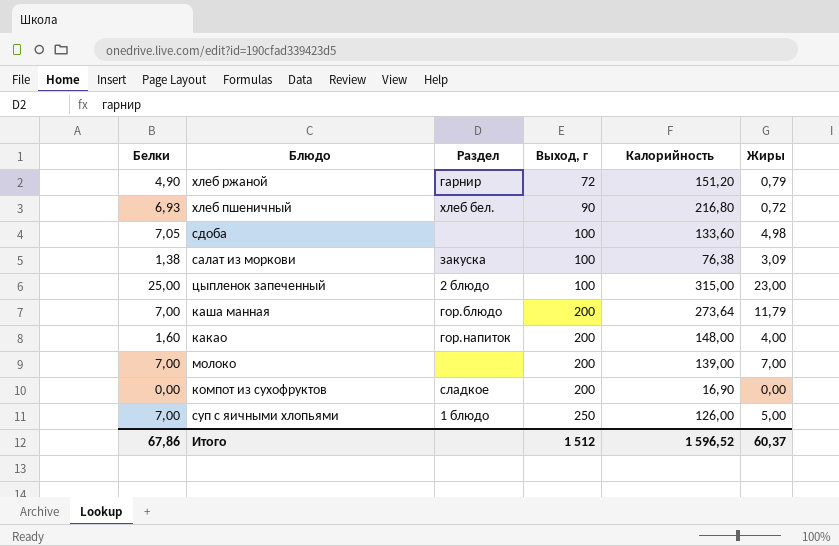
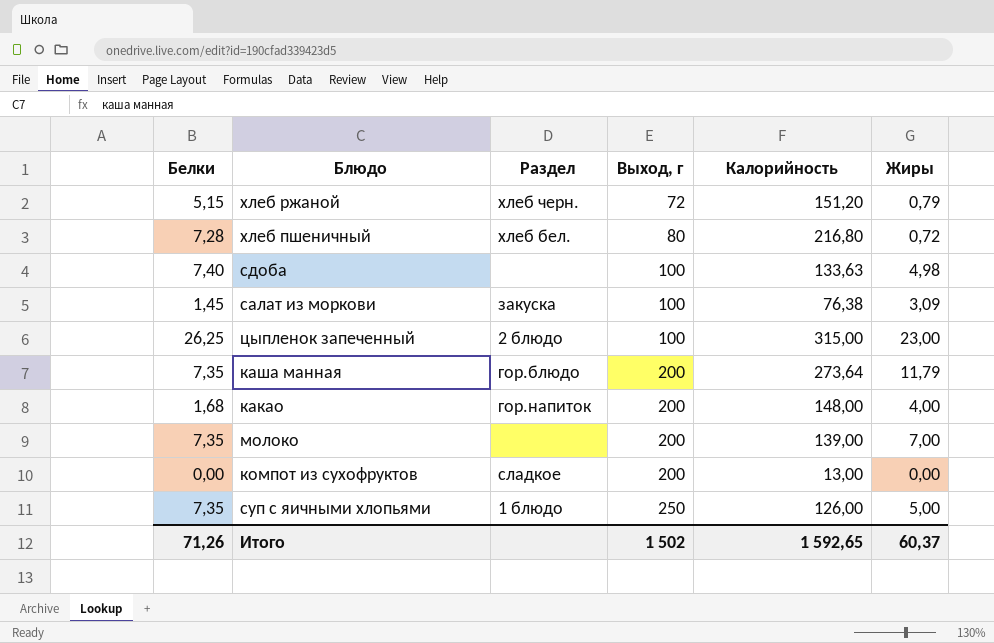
хлеб ржаной | Белки: 4,90 -> 5,15
хлеб ржаной | Раздел: гарнир -> хлеб черн.
хлеб пшеничный | Белки: 6,93 -> 7,28
хлеб пшеничный | Выход, г: 90 -> 80
сдоба | Белки: 7,05 -> 7,40
сдоба | Калорийность: 133,60 -> 133,63
салат из моркови | Белки: 1,38 -> 1,45
цыпленок запеченный | Белки: 25,00 -> 26,25
каша манная | Белки: 7,00 -> 7,35
какао | Белки: 1,60 -> 1,68
молоко | Белки: 7,00 -> 7,35
компот из сухофруктов | Калорийность: 16,90 -> 13,00
суп с яичными хлопьями | Белки: 7,00 -> 7,35
Итого | Белки: 67,86 -> 71,26
Итого | Выход, г: 1 512 -> 1 502
Итого | Калорийность: 1 596,52 -> 1 592,65

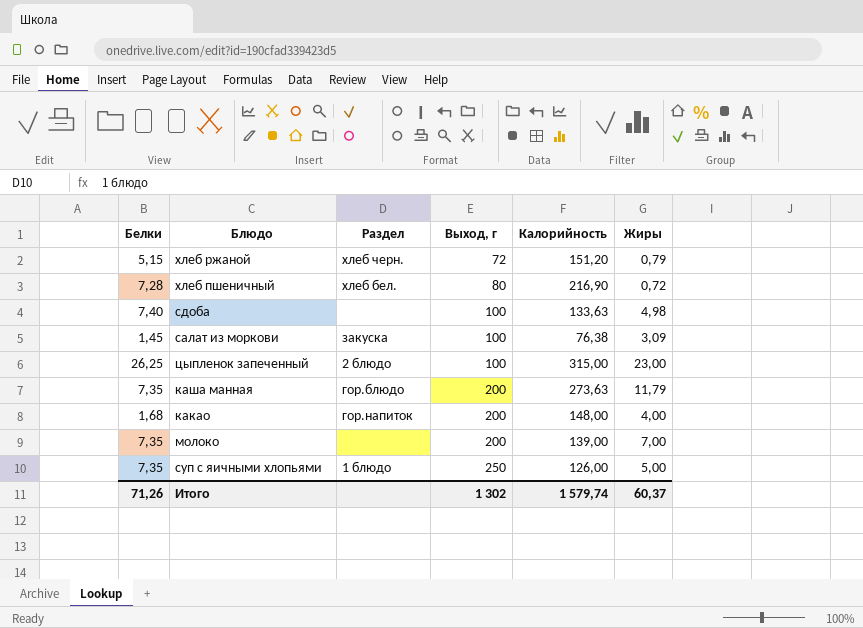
row компот из сухофруктов: 0,00 | сладкое | 200 | 13,00 | 0,00 -> none
хлеб пшеничный | Калорийность: 216,80 -> 216,90
каша манная | Калорийность: 273,64 -> 273,63
Итого | Выход, г: 1 502 -> 1 302
Итого | Калорийность: 1 592,65 -> 1 579,74

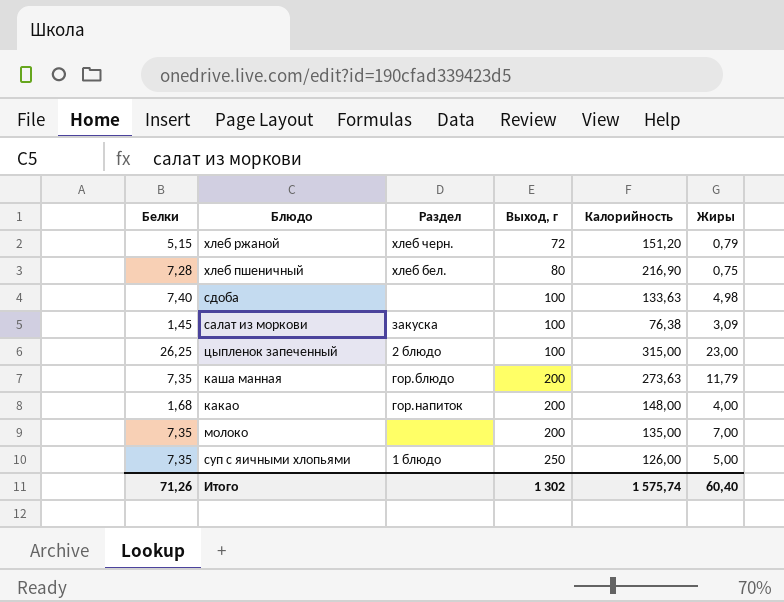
хлеб пшеничный | Жиры: 0,72 -> 0,75
молоко | Калорийность: 139,00 -> 135,00
Итого | Калорийность: 1 579,74 -> 1 575,74
Итого | Жиры: 60,37 -> 60,40

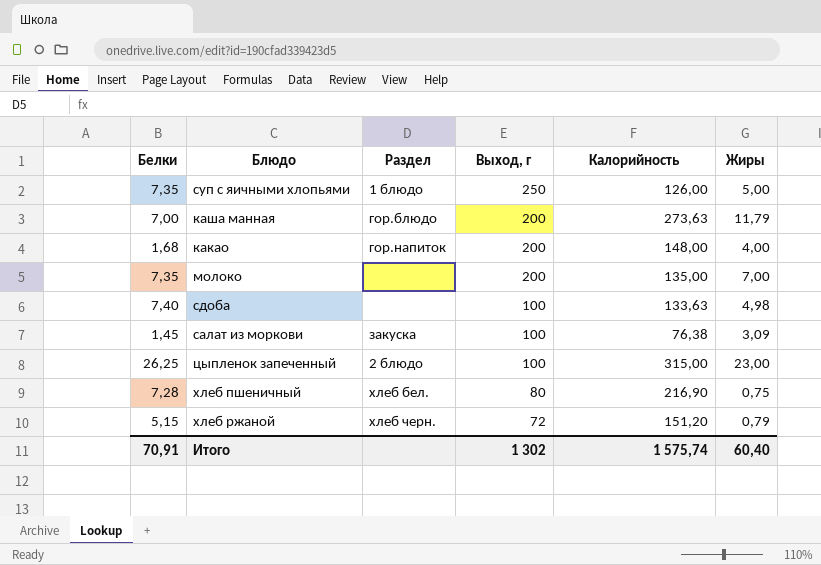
row order: Выход, г ascending -> Выход, г descending
каша манная | Белки: 7,35 -> 7,00
Итого | Белки: 71,26 -> 70,91

